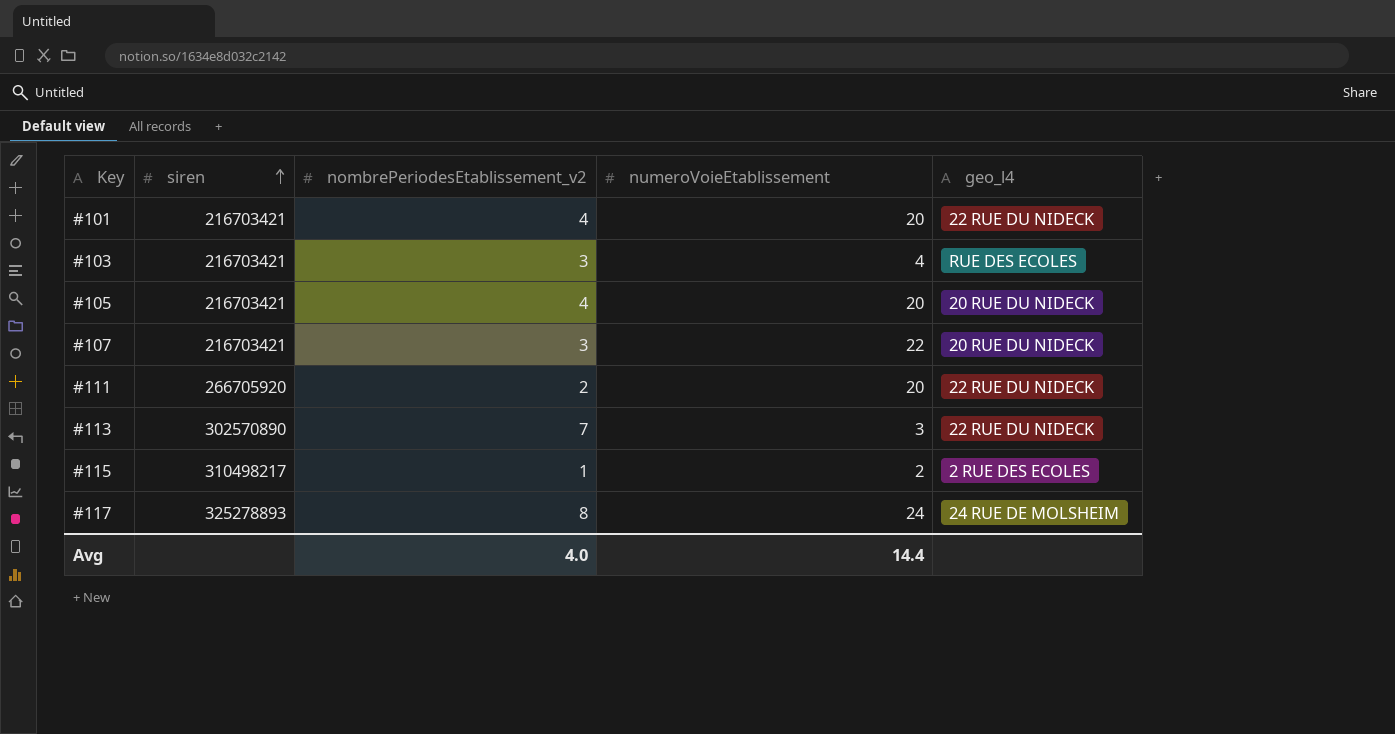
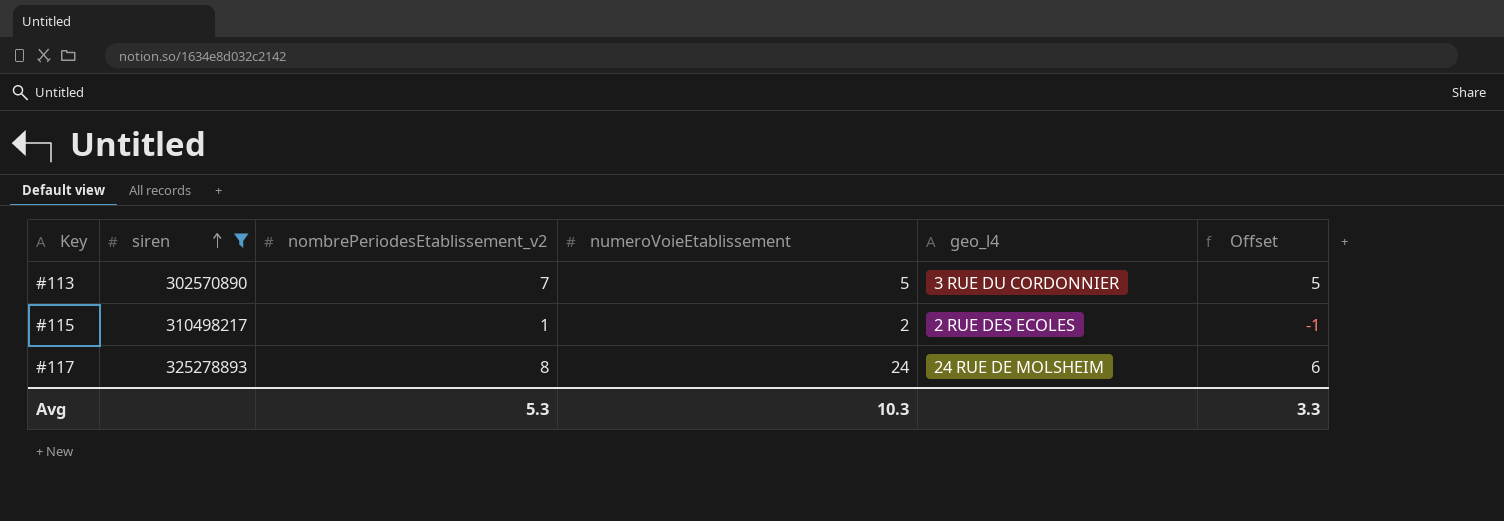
filter: none -> siren >= 302570890
column Offset | formula: none -> [nombrePeriodesEtablissement_v2] - 2
#113 | numeroVoieEtablissement: 3 -> 5
#113 | geo_l4: 22 RUE DU NIDECK -> 3 RUE DU CORDONNIER
Avg | nombrePeriodesEtablissement_v2: 4.0 -> 5.3
Avg | numeroVoieEtablissement: 14.4 -> 10.3

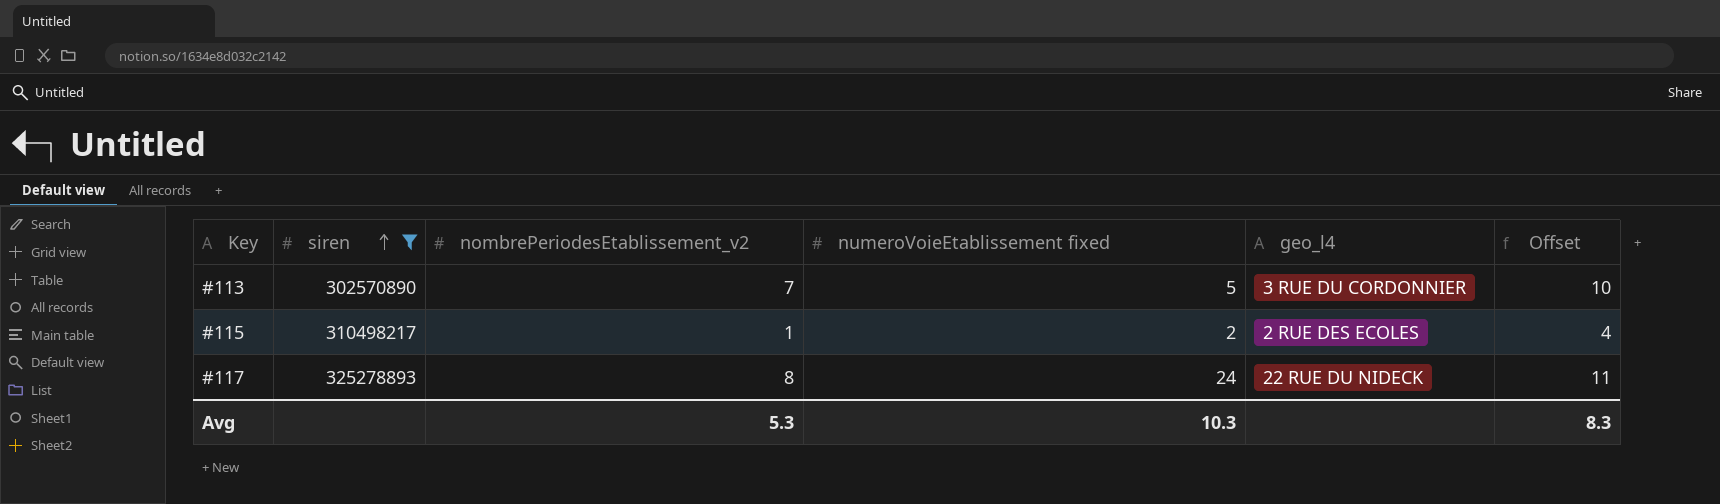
column name: numeroVoieEtablissement -> numeroVoieEtablissement fixed
column Offset | formula: [nombrePeriodesEtablissement_v2] - 2 -> [nombrePeriodesEtablissement_v2] + 3
#117 | geo_l4: 24 RUE DE MOLSHEIM -> 22 RUE DU NIDECK
Avg | Offset: 3.3 -> 8.3

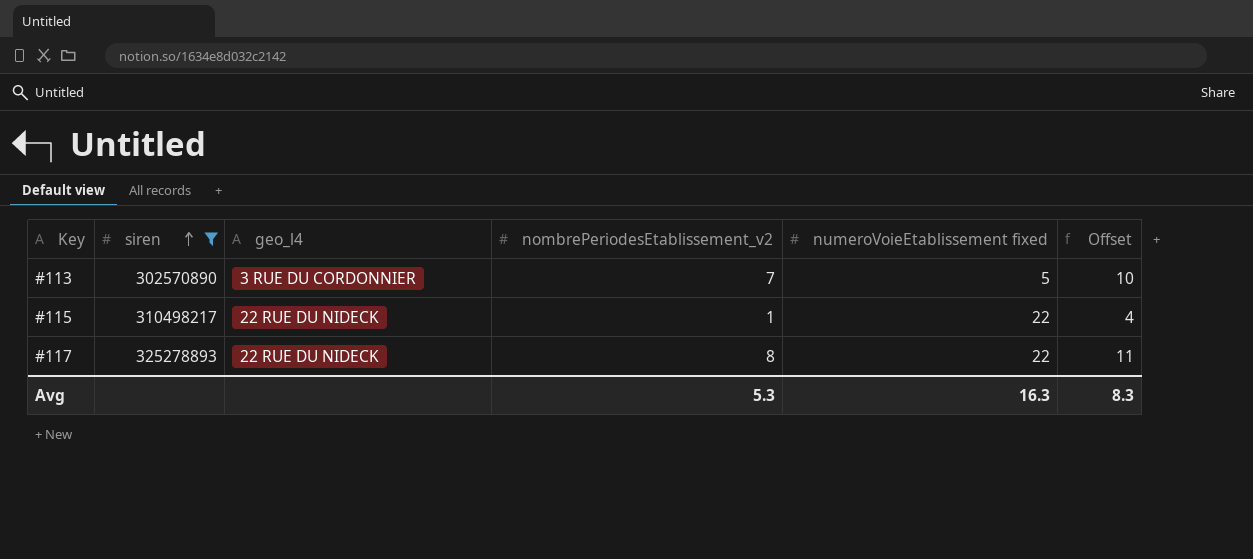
column geo_l4 | position: 5 -> 3
#115 | geo_l4: 2 RUE DES ECOLES -> 22 RUE DU NIDECK
#115 | numeroVoieEtablissement fixed: 2 -> 22
#117 | numeroVoieEtablissement fixed: 24 -> 22
Avg | numeroVoieEtablissement fixed: 10.3 -> 16.3

